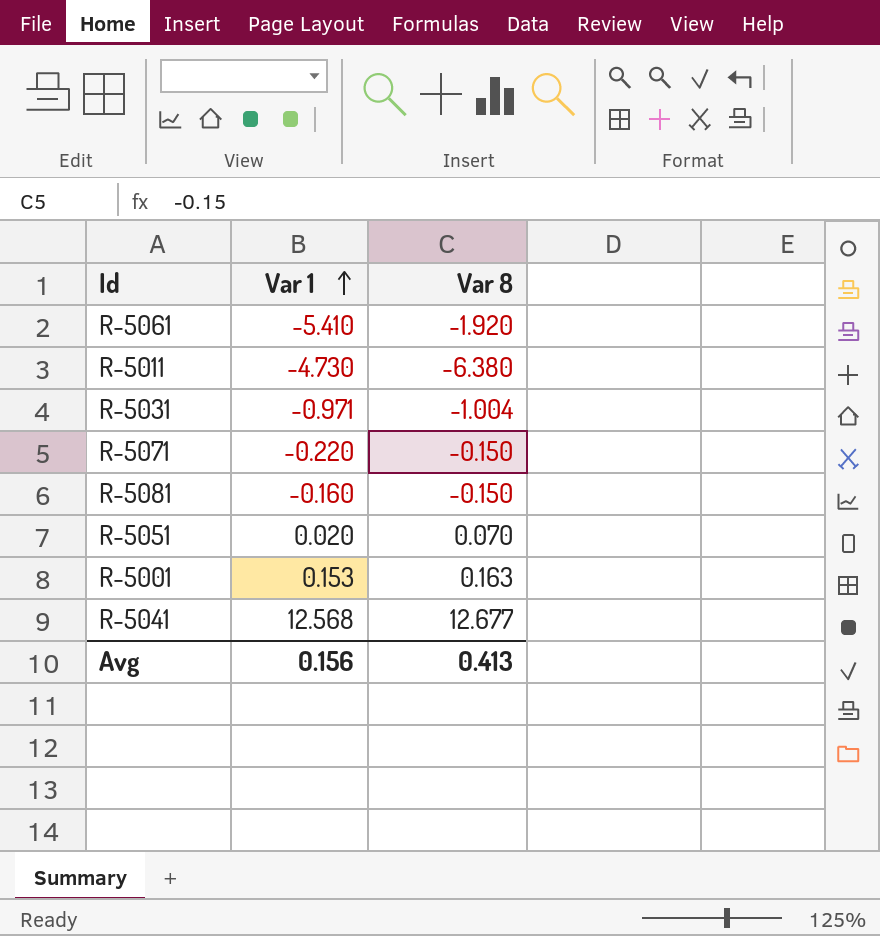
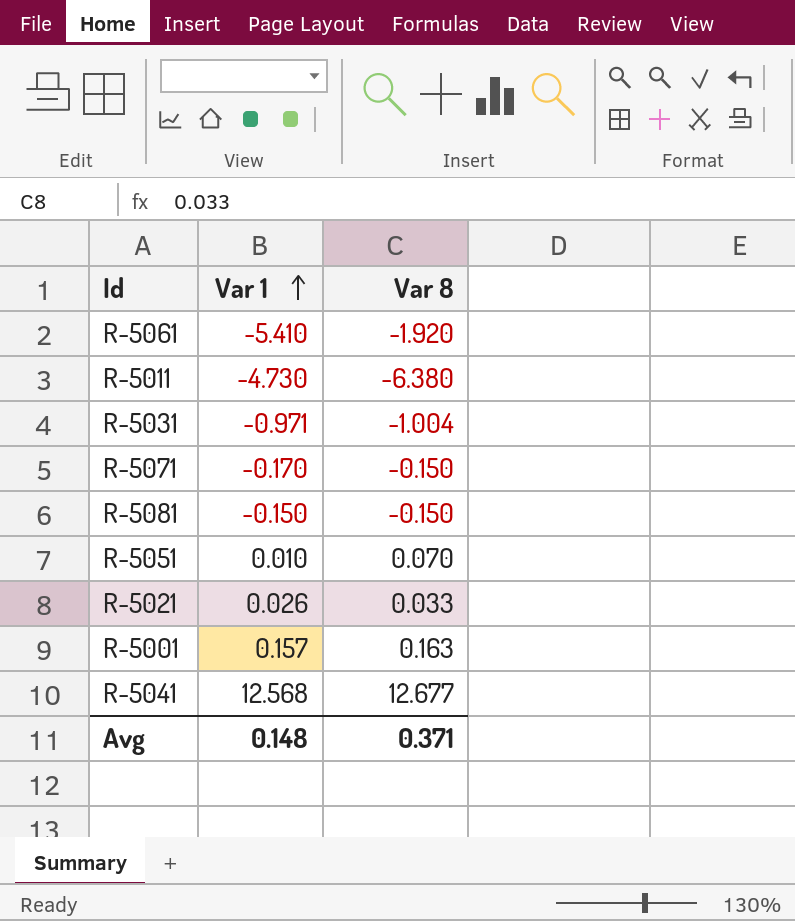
R-5071 | Var 1: -0.220 -> -0.170
R-5081 | Var 1: -0.160 -> -0.150
R-5051 | Var 1: 0.020 -> 0.010
row R-5021: none -> 0.026 | 0.033
R-5001 | Var 1: 0.153 -> 0.157
Avg | Var 1: 0.156 -> 0.148
Avg | Var 8: 0.413 -> 0.371

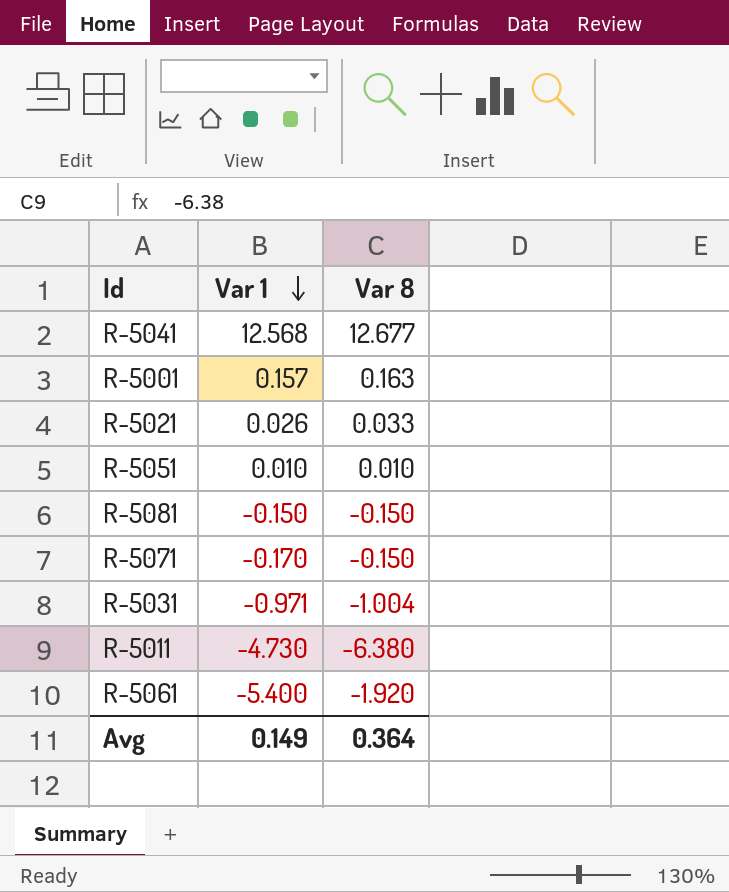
row order: Var 1 ascending -> Var 1 descending
R-5051 | Var 8: 0.070 -> 0.010
R-5061 | Var 1: -5.410 -> -5.400
Avg | Var 1: 0.148 -> 0.149
Avg | Var 8: 0.371 -> 0.364

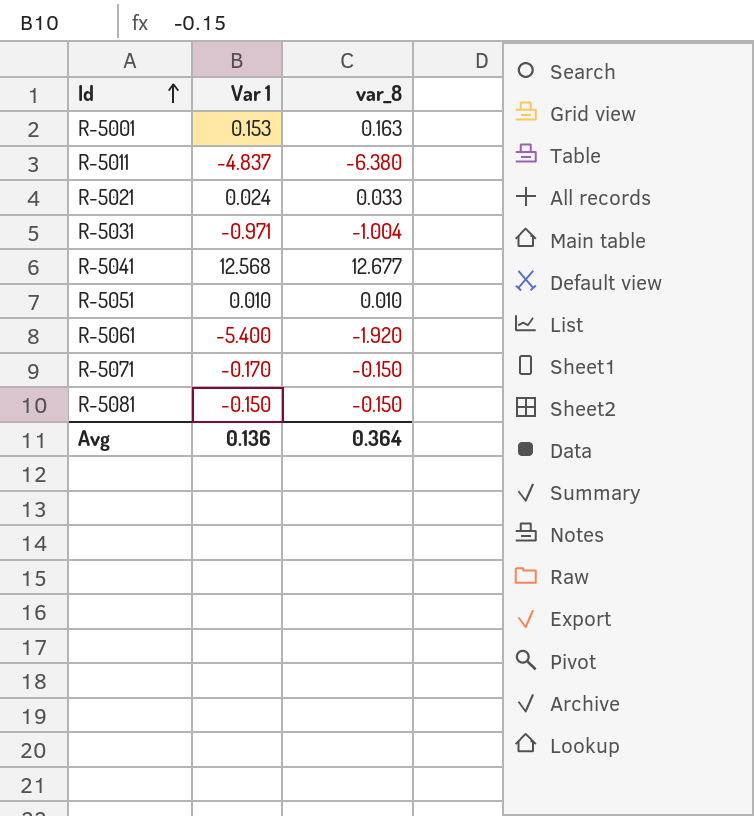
row order: Var 1 descending -> Id ascending
column name: Var 8 -> var_8
R-5001 | Var 1: 0.157 -> 0.153
R-5011 | Var 1: -4.730 -> -4.837
R-5021 | Var 1: 0.026 -> 0.024
Avg | Var 1: 0.149 -> 0.136

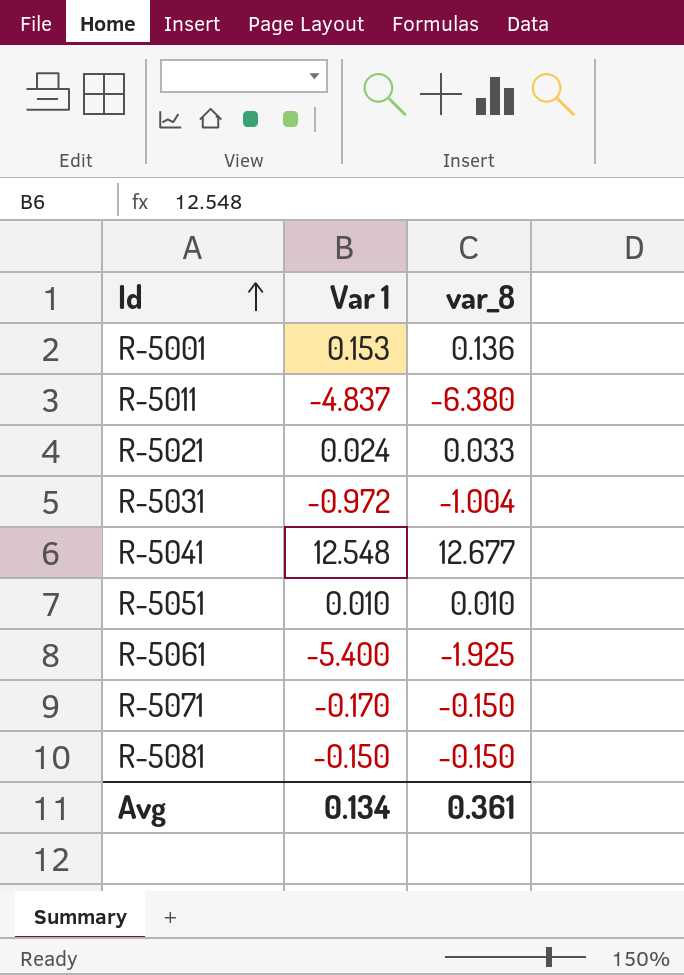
R-5001 | var_8: 0.163 -> 0.136
R-5031 | Var 1: -0.971 -> -0.972
R-5041 | Var 1: 12.568 -> 12.548
R-5061 | var_8: -1.920 -> -1.925
Avg | Var 1: 0.136 -> 0.134
Avg | var_8: 0.364 -> 0.361

